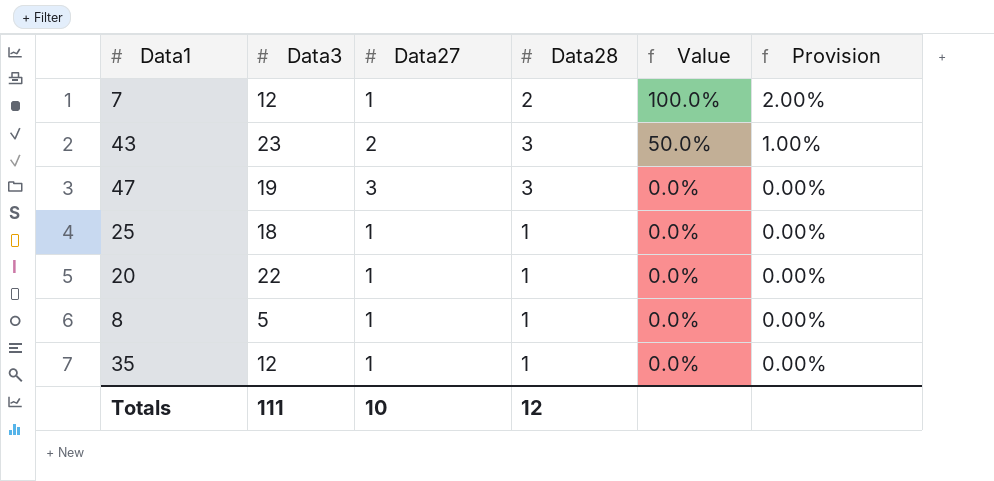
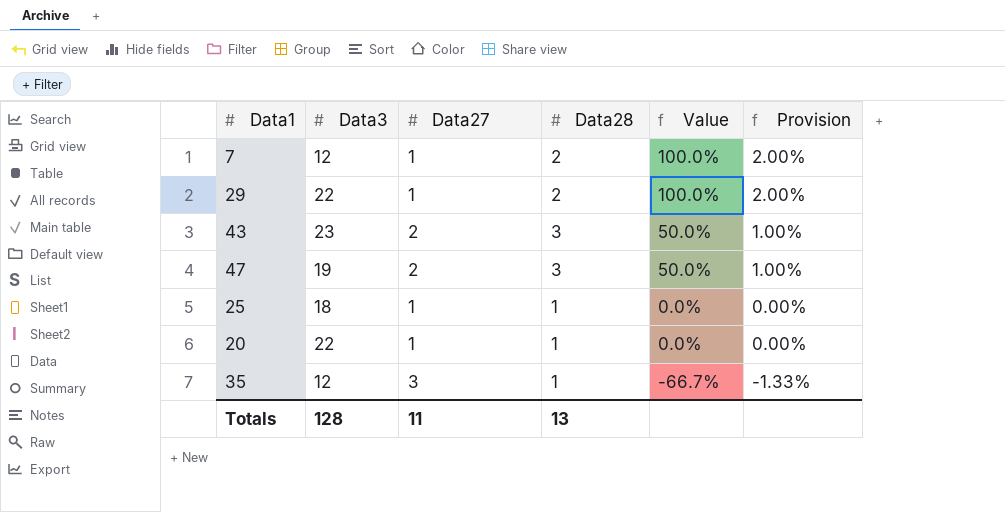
row 8: 5 | 1 | 1 | 0.0% | 0.00% -> none
row 29: none -> 22 | 1 | 2 | 100.0% | 2.00%
47 | Data27: 3 -> 2
47 | Value: 0.0% -> 50.0%
47 | Provision: 0.00% -> 1.00%
35 | Data27: 1 -> 3
35 | Value: 0.0% -> -66.7%
35 | Provision: 0.00% -> -1.33%
Totals | Data3: 111 -> 128
Totals | Data27: 10 -> 11
Totals | Data28: 12 -> 13

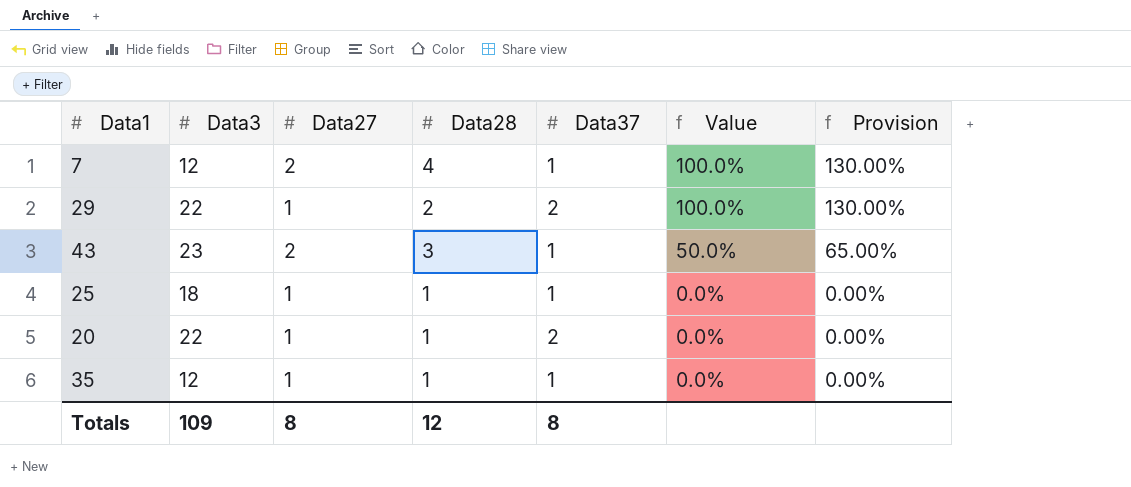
column Data37 | position: none -> 5
column Provision | formula: [Value] * 0.02 -> [Value] * 1.3
row 47: 19 | 2 | 3 | 50.0% | 1.00% -> none
7 | Data27: 1 -> 2
7 | Data28: 2 -> 4
35 | Data27: 3 -> 1
35 | Value: -66.7% -> 0.0%
Totals | Data3: 128 -> 109
Totals | Data27: 11 -> 8
Totals | Data28: 13 -> 12

